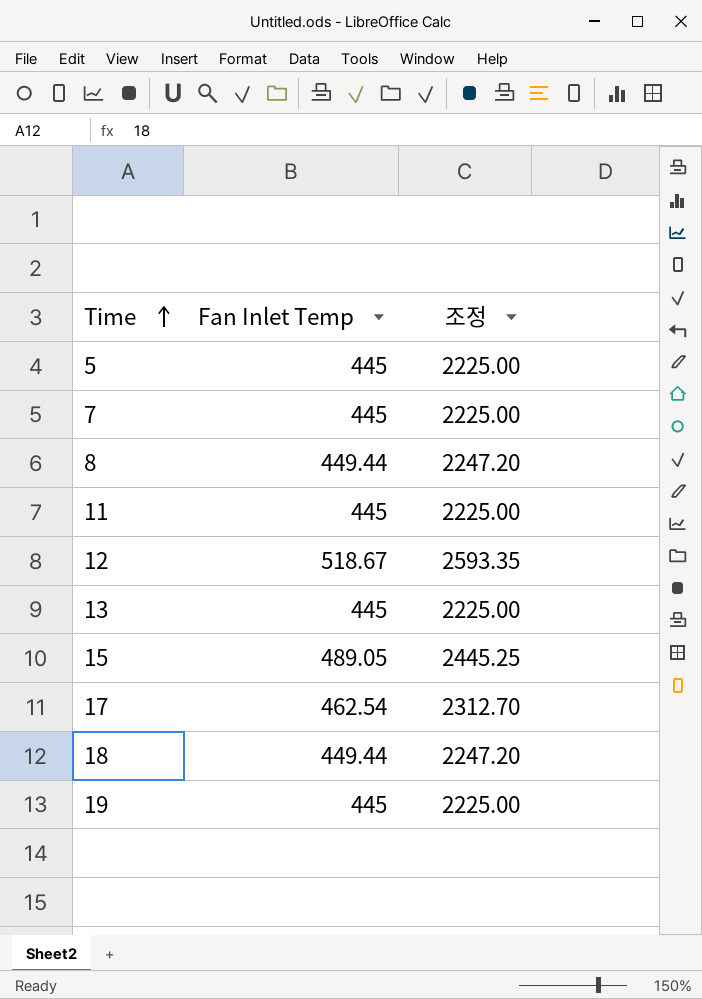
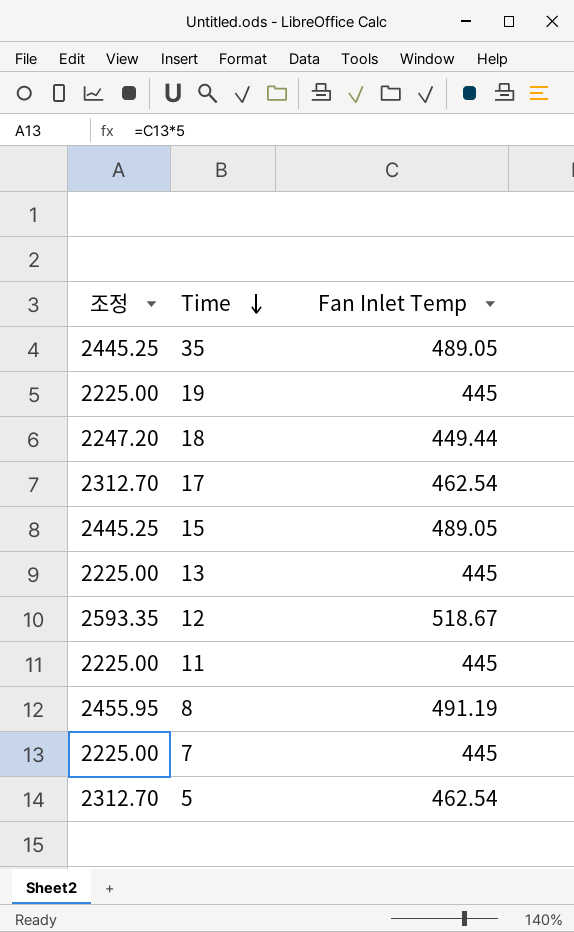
row order: Time ascending -> Time descending
column 조정 | position: 3 -> 1
row 35: none -> 2445.25 | 489.05
8 | 조정: 2247.20 -> 2455.95
8 | Fan Inlet Temp: 449.44 -> 491.19
5 | 조정: 2225.00 -> 2312.70
5 | Fan Inlet Temp: 445 -> 462.54

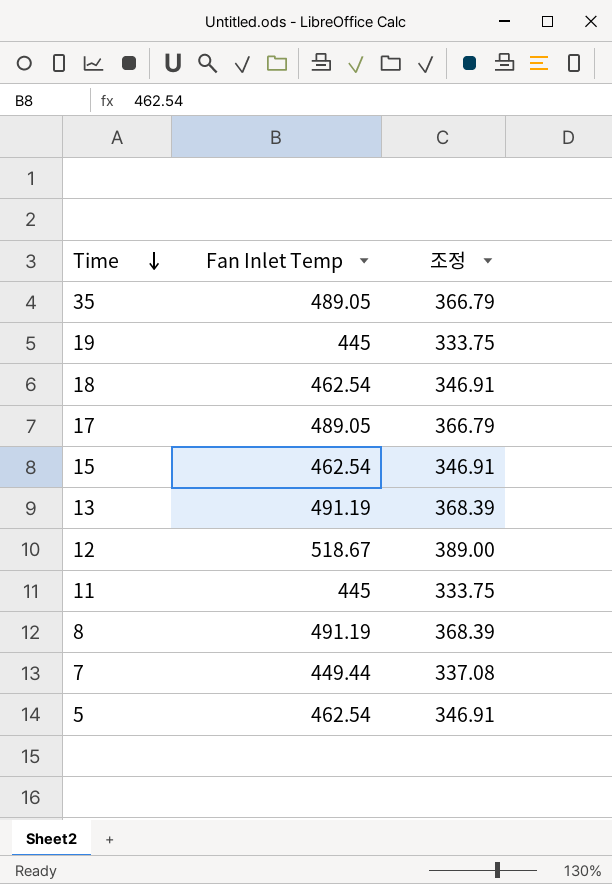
column 조정 | formula: [Fan Inlet Temp] * 5 -> [Fan Inlet Temp] * 0.75
column 조정 | position: 1 -> 3
18 | Fan Inlet Temp: 449.44 -> 462.54
17 | Fan Inlet Temp: 462.54 -> 489.05
15 | Fan Inlet Temp: 489.05 -> 462.54
13 | Fan Inlet Temp: 445 -> 491.19
7 | Fan Inlet Temp: 445 -> 449.44

